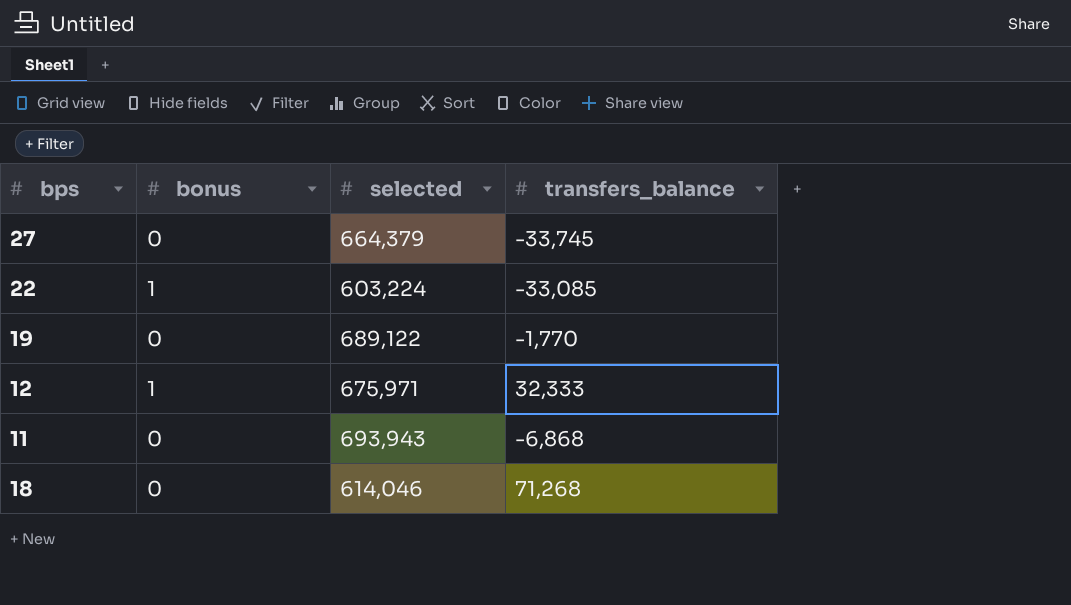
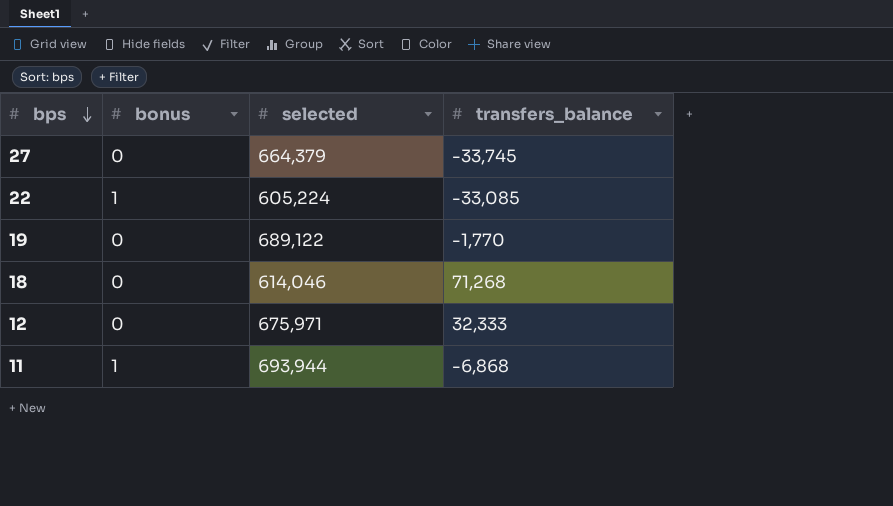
row order: none -> bps descending
22 | selected: 603,224 -> 605,224
12 | bonus: 1 -> 0
11 | bonus: 0 -> 1
11 | selected: 693,943 -> 693,944

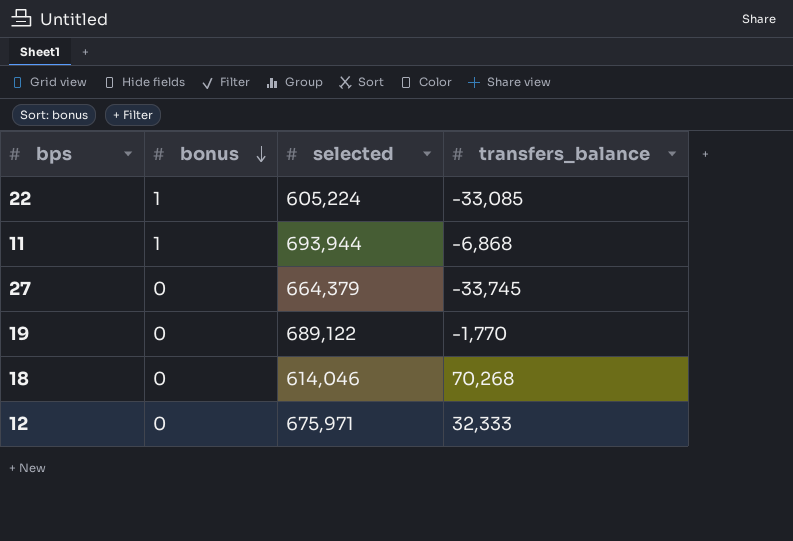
row order: bps descending -> bonus descending
18 | transfers_balance: 71,268 -> 70,268

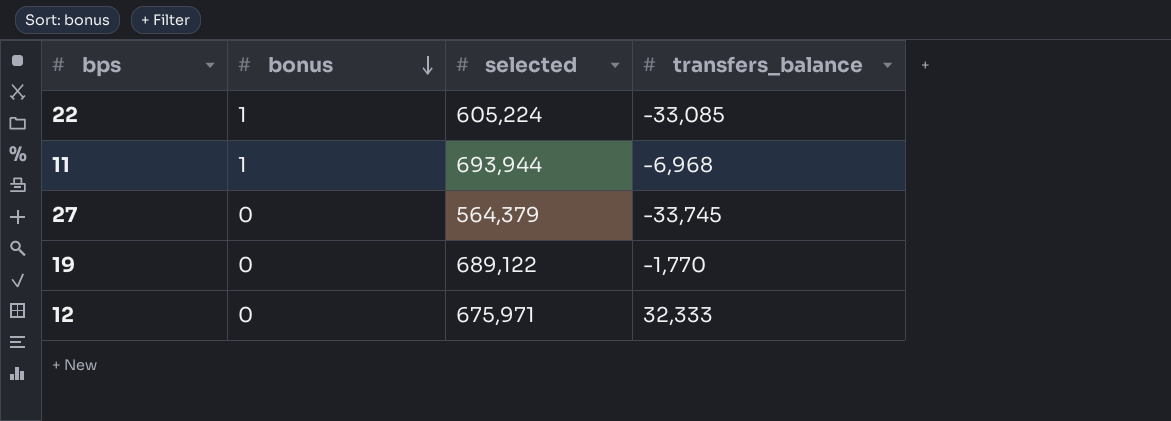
row 18: 0 | 614,046 | 70,268 -> none
11 | transfers_balance: -6,868 -> -6,968
27 | selected: 664,379 -> 564,379

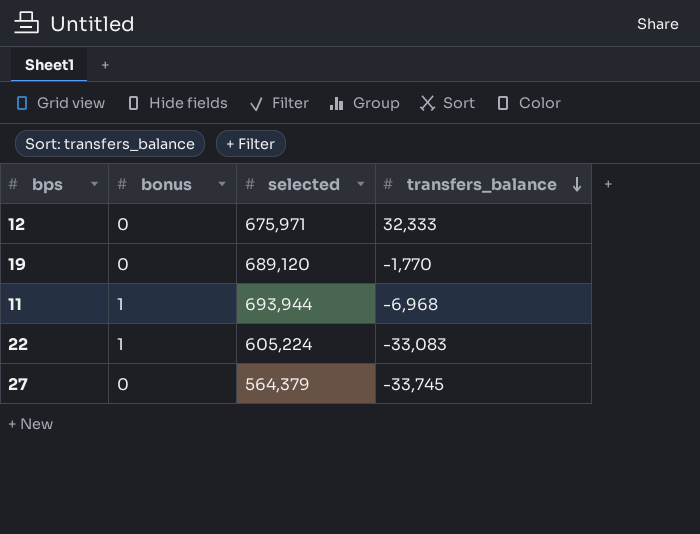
row order: bonus descending -> transfers_balance descending
19 | selected: 689,122 -> 689,120
22 | transfers_balance: -33,085 -> -33,083

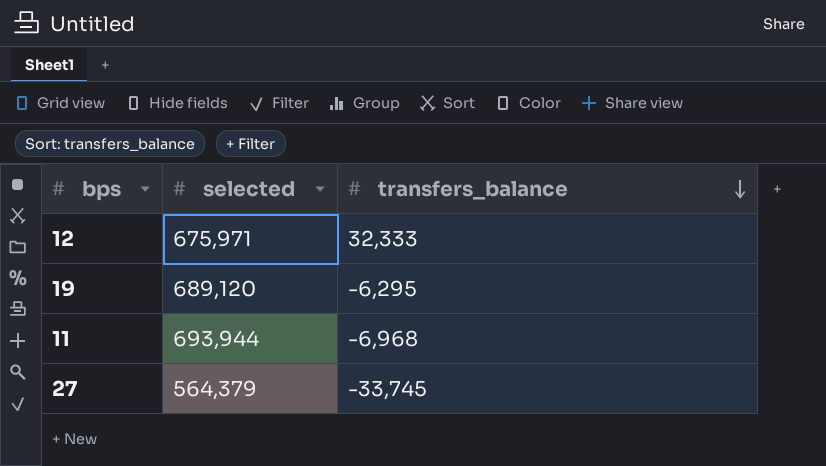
column bonus | position: 2 -> none
row 22: 1 | 605,224 | -33,083 -> none
19 | transfers_balance: -1,770 -> -6,295

